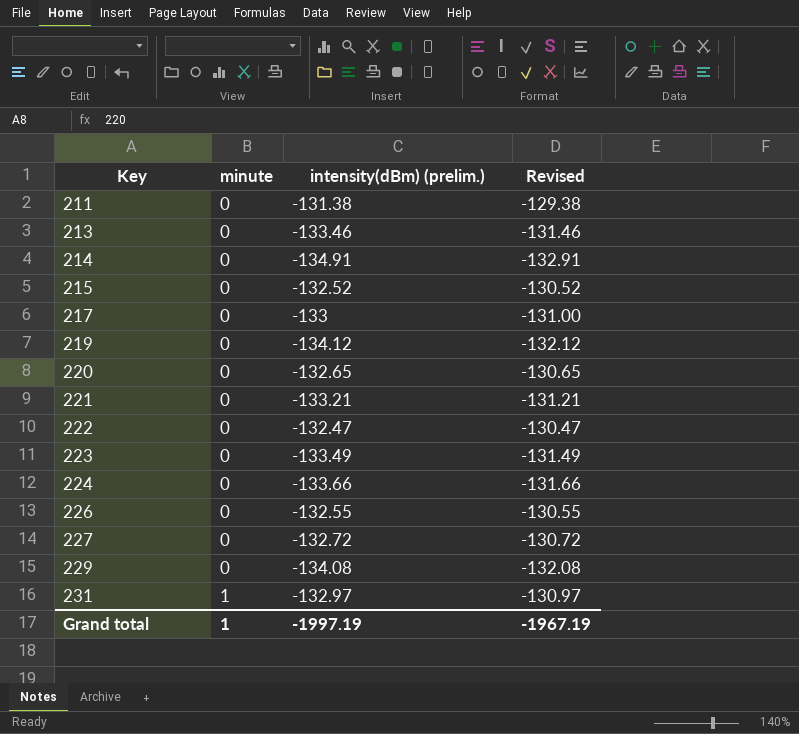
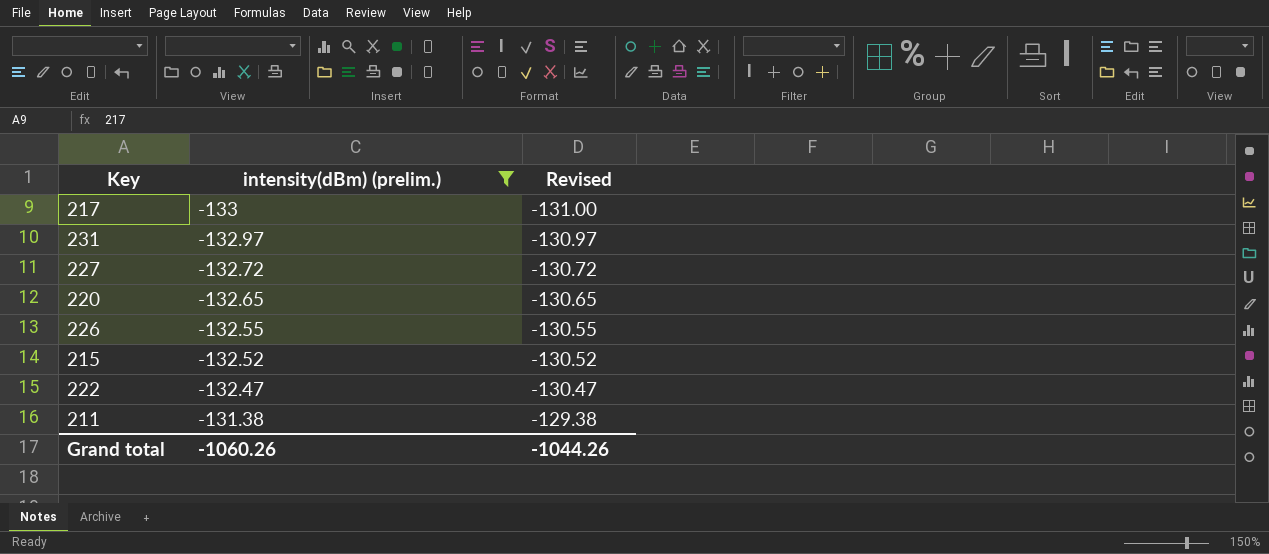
filter: none -> intensity(dBm) (prelim.) >= -133
row order: Key ascending -> intensity(dBm) (prelim.) ascending
column minute | position: 2 -> none
Grand total | intensity(dBm) (prelim.): -1997.19 -> -1060.26
Grand total | Revised: -1967.19 -> -1044.26

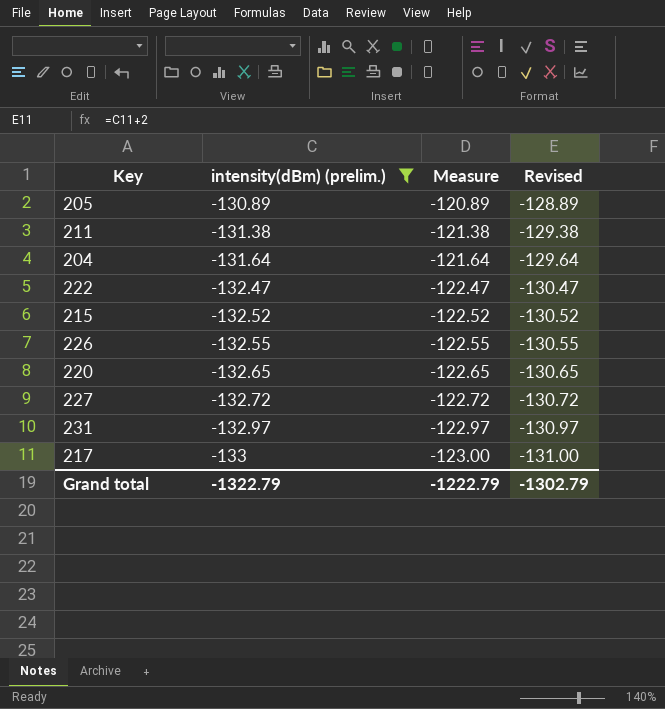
row order: intensity(dBm) (prelim.) ascending -> intensity(dBm) (prelim.) descending
column Measure | formula: none -> [intensity(dBm) (prelim.)] + 10
row 205: none -> -130.89 | -120.89 | -128.89
row 204: none -> -131.64 | -121.64 | -129.64
Grand total | intensity(dBm) (prelim.): -1060.26 -> -1322.79
Grand total | Revised: -1044.26 -> -1302.79

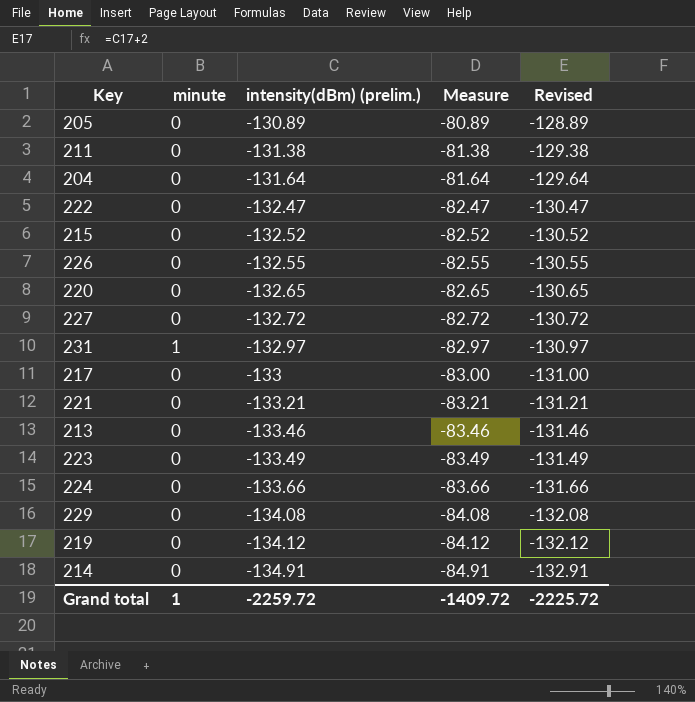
filter: intensity(dBm) (prelim.) >= -133 -> none
column minute | position: none -> 2
column Measure | formula: [intensity(dBm) (prelim.)] + 10 -> [intensity(dBm) (prelim.)] + 50
Grand total | intensity(dBm) (prelim.): -1322.79 -> -2259.72
Grand total | Measure: -1222.79 -> -1409.72
Grand total | Revised: -1302.79 -> -2225.72

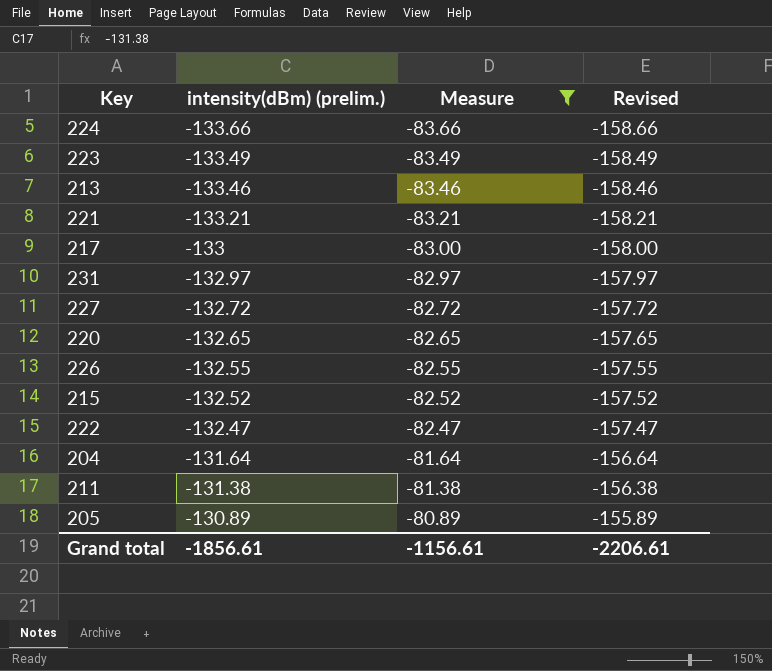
filter: none -> Measure >= -83.66
row order: intensity(dBm) (prelim.) descending -> intensity(dBm) (prelim.) ascending
column minute | position: 2 -> none
column Revised | formula: [intensity(dBm) (prelim.)] + 2 -> [intensity(dBm) (prelim.)] - 25
Grand total | intensity(dBm) (prelim.): -2259.72 -> -1856.61
Grand total | Measure: -1409.72 -> -1156.61
Grand total | Revised: -2225.72 -> -2206.61

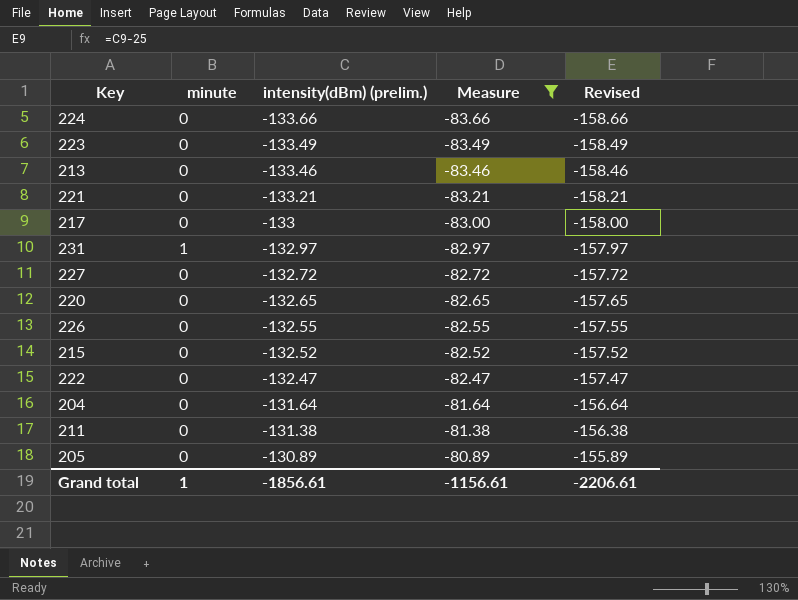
column minute | position: none -> 2

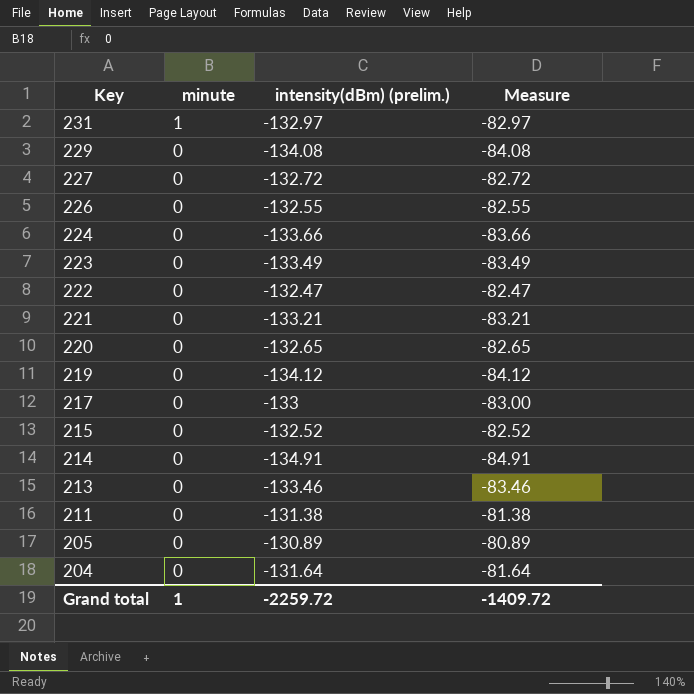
filter: Measure >= -83.66 -> none
row order: intensity(dBm) (prelim.) ascending -> Key descending
column Revised | formula: [intensity(dBm) (prelim.)] - 25 -> none
Grand total | intensity(dBm) (prelim.): -1856.61 -> -2259.72
Grand total | Measure: -1156.61 -> -1409.72

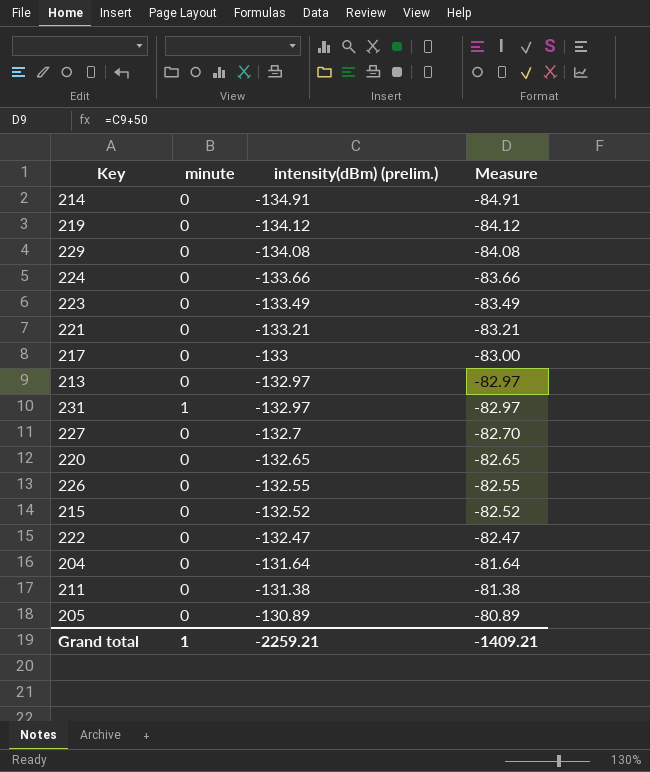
row order: Key descending -> intensity(dBm) (prelim.) ascending
213 | intensity(dBm) (prelim.): -133.46 -> -132.97
213 | Measure: -83.46 -> -82.97
227 | intensity(dBm) (prelim.): -132.72 -> -132.7
227 | Measure: -82.72 -> -82.70
Grand total | intensity(dBm) (prelim.): -2259.72 -> -2259.21
Grand total | Measure: -1409.72 -> -1409.21

